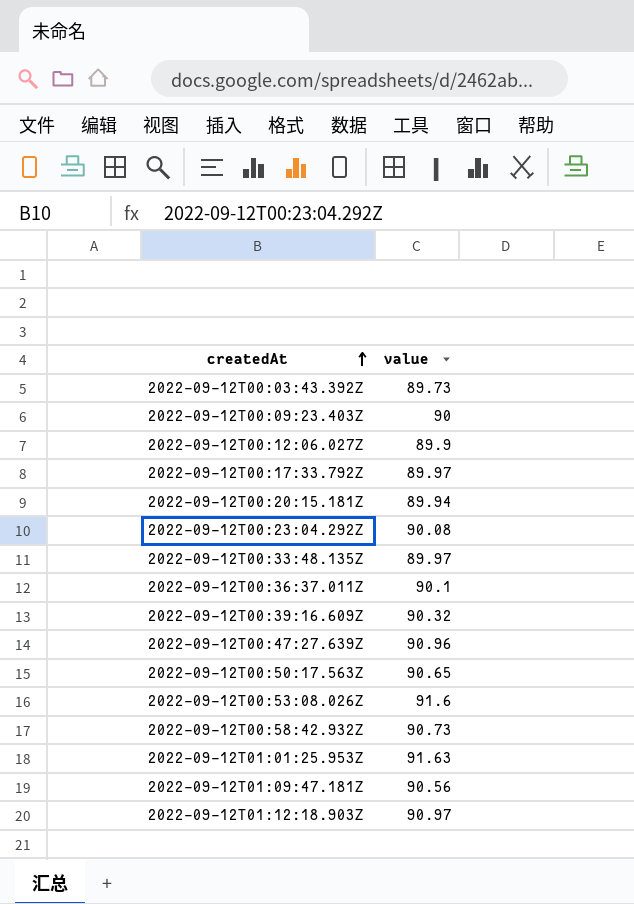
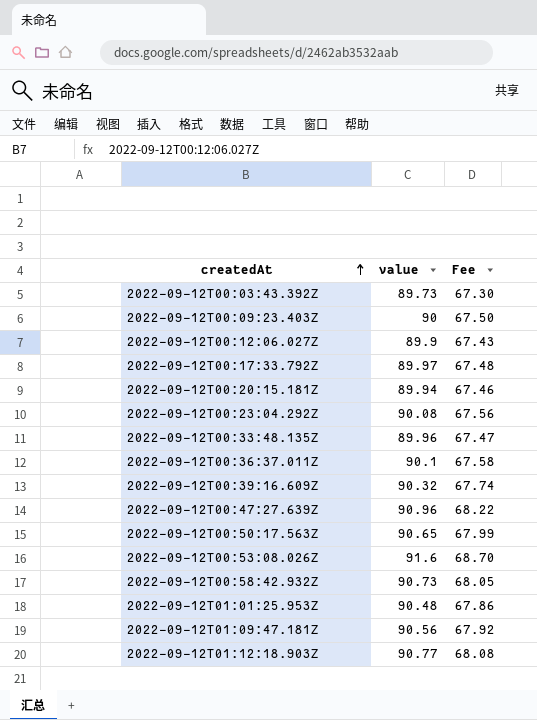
column Fee | formula: none -> [value] * 0.75
2022-09-12T00:33:48.135Z | value: 89.97 -> 89.96
2022-09-12T01:01:25.953Z | value: 91.63 -> 90.48
2022-09-12T01:12:18.903Z | value: 90.97 -> 90.77

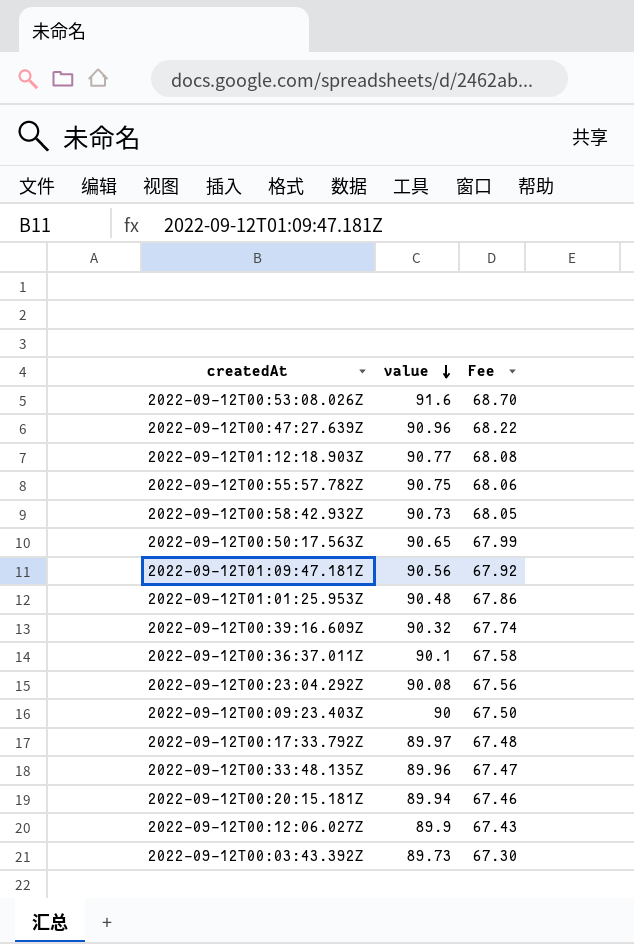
row order: createdAt ascending -> value descending
row 2022-09-12T00:55:57.782Z: none -> 90.75 | 68.06

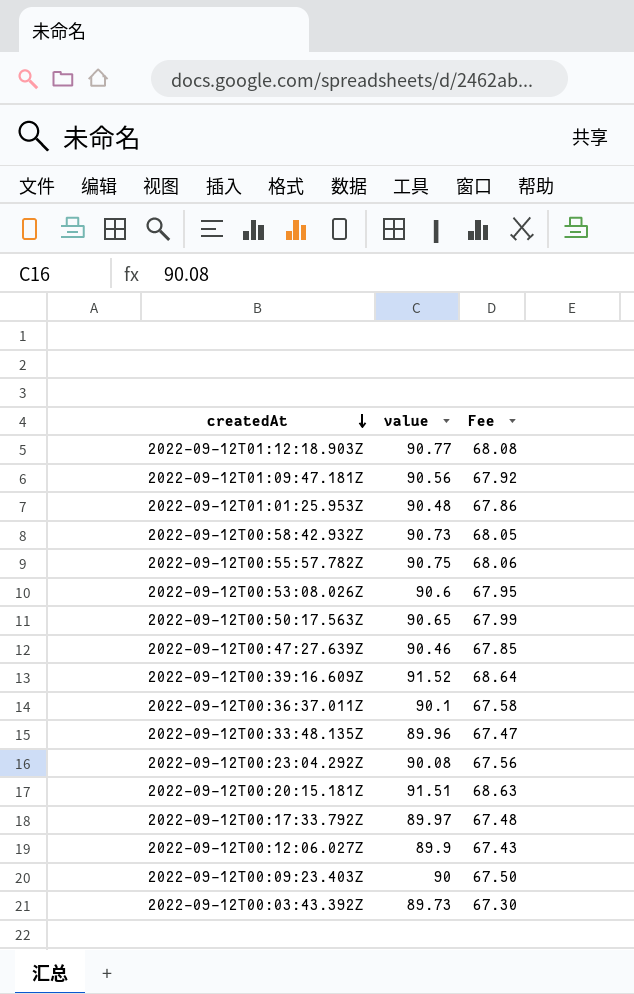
row order: value descending -> createdAt descending
2022-09-12T00:53:08.026Z | value: 91.6 -> 90.6
2022-09-12T00:53:08.026Z | Fee: 68.70 -> 67.95
2022-09-12T00:47:27.639Z | value: 90.96 -> 90.46
2022-09-12T00:47:27.639Z | Fee: 68.22 -> 67.85
2022-09-12T00:39:16.609Z | value: 90.32 -> 91.52
2022-09-12T00:39:16.609Z | Fee: 67.74 -> 68.64
2022-09-12T00:20:15.181Z | value: 89.94 -> 91.51
2022-09-12T00:20:15.181Z | Fee: 67.46 -> 68.63

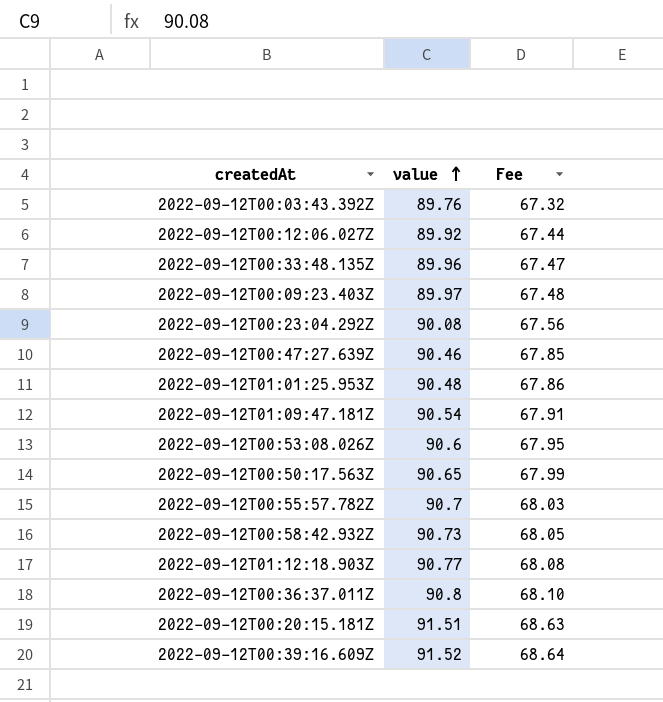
row order: createdAt descending -> value ascending
row 2022-09-12T00:17:33.792Z: 89.97 | 67.48 -> none
2022-09-12T00:03:43.392Z | value: 89.73 -> 89.76
2022-09-12T00:03:43.392Z | Fee: 67.30 -> 67.32
2022-09-12T00:12:06.027Z | value: 89.9 -> 89.92
2022-09-12T00:12:06.027Z | Fee: 67.43 -> 67.44
2022-09-12T00:09:23.403Z | value: 90 -> 89.97
2022-09-12T00:09:23.403Z | Fee: 67.50 -> 67.48
2022-09-12T01:09:47.181Z | value: 90.56 -> 90.54
2022-09-12T01:09:47.181Z | Fee: 67.92 -> 67.91
2022-09-12T00:55:57.782Z | value: 90.75 -> 90.7
2022-09-12T00:55:57.782Z | Fee: 68.06 -> 68.03
2022-09-12T00:36:37.011Z | value: 90.1 -> 90.8
2022-09-12T00:36:37.011Z | Fee: 67.58 -> 68.10

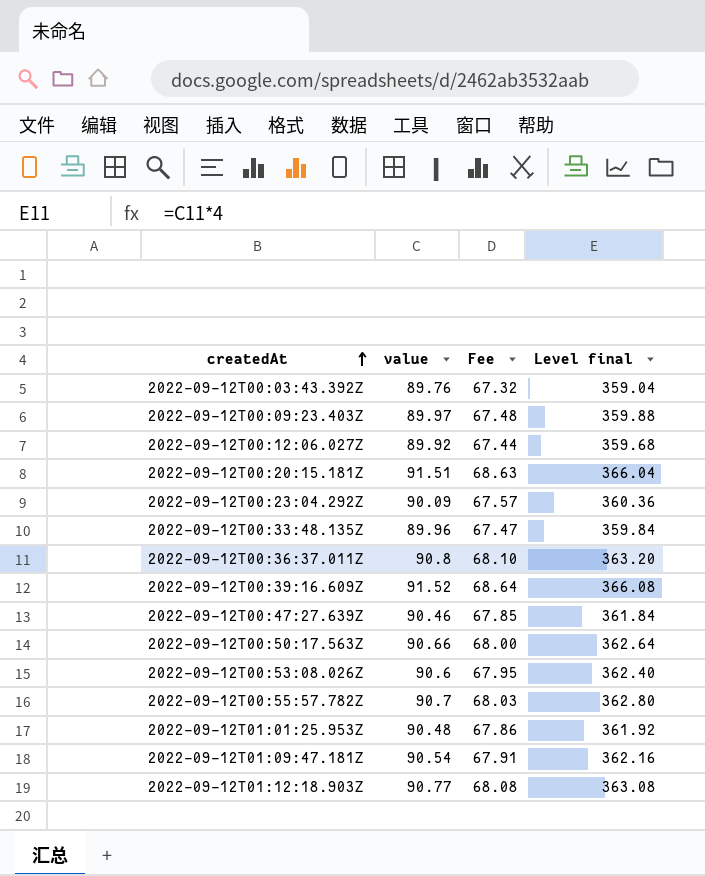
row order: value ascending -> createdAt ascending
column Level final | formula: none -> [value] * 4
row 2022-09-12T00:58:42.932Z: 90.73 | 68.05 -> none
2022-09-12T00:23:04.292Z | value: 90.08 -> 90.09
2022-09-12T00:23:04.292Z | Fee: 67.56 -> 67.57
2022-09-12T00:50:17.563Z | value: 90.65 -> 90.66
2022-09-12T00:50:17.563Z | Fee: 67.99 -> 68.00

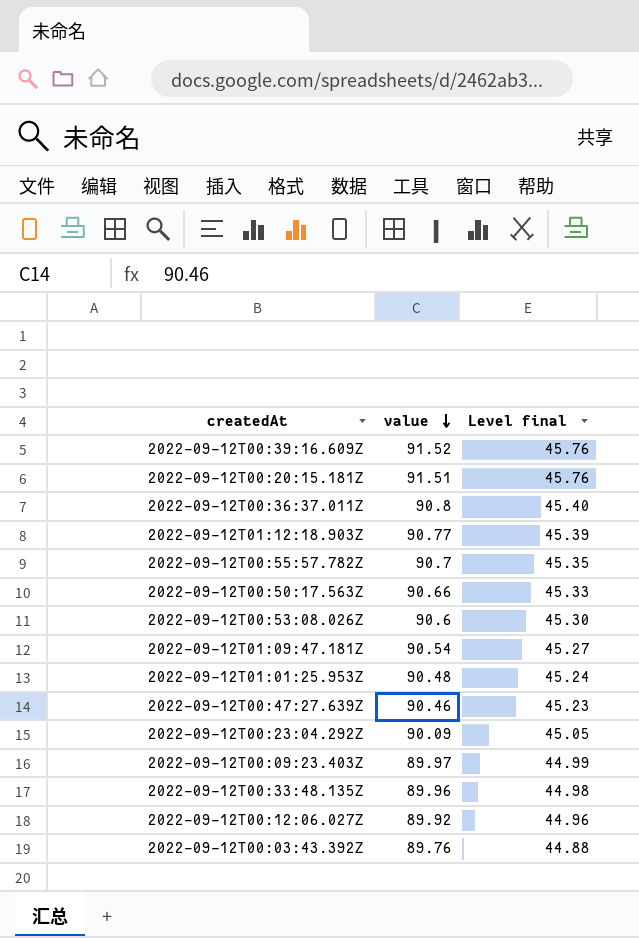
row order: createdAt ascending -> value descending
column Fee | formula: [value] * 0.75 -> none
column Level final | formula: [value] * 4 -> [value] * 0.5

